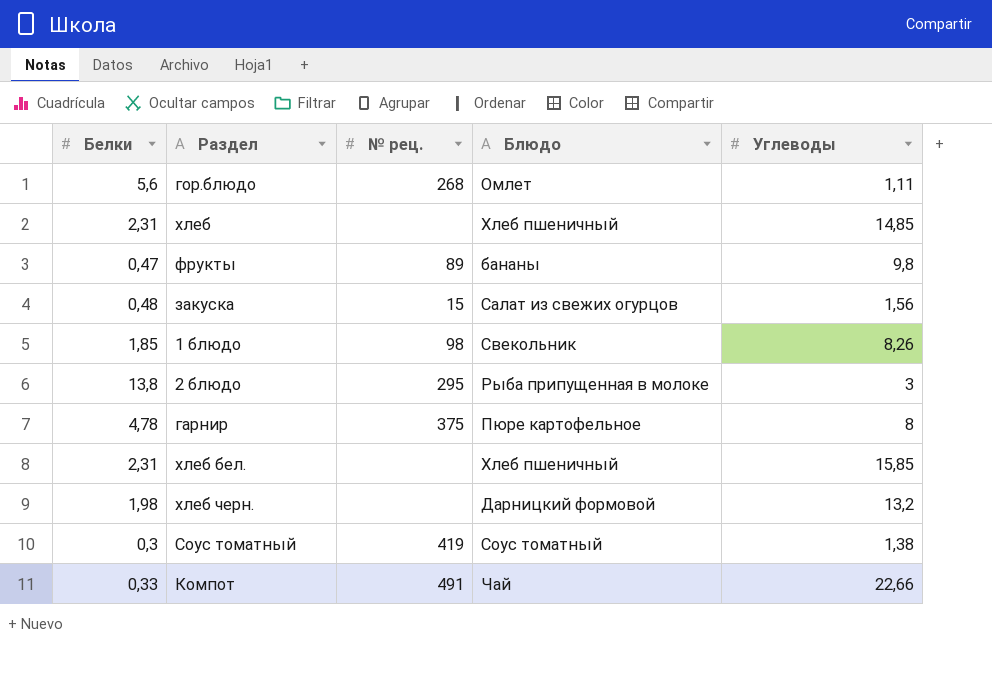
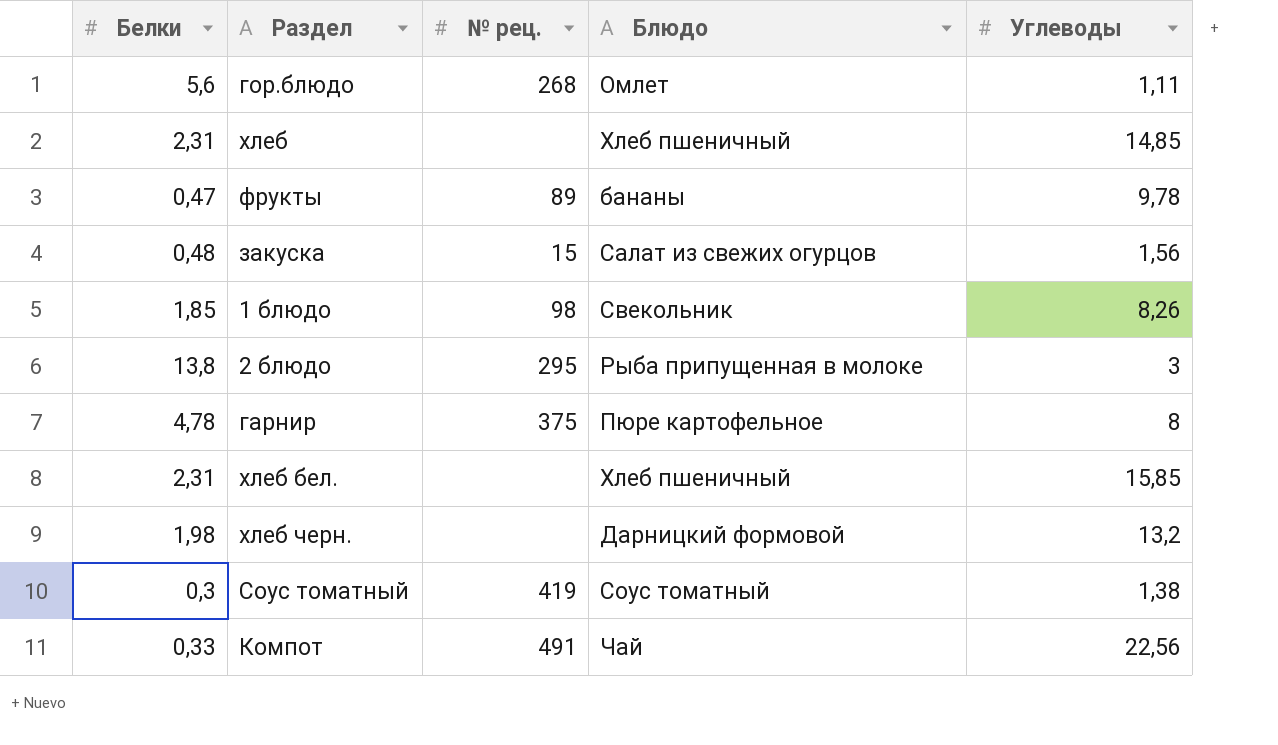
фрукты | Углеводы: 9,8 -> 9,78
Компот | Углеводы: 22,66 -> 22,56

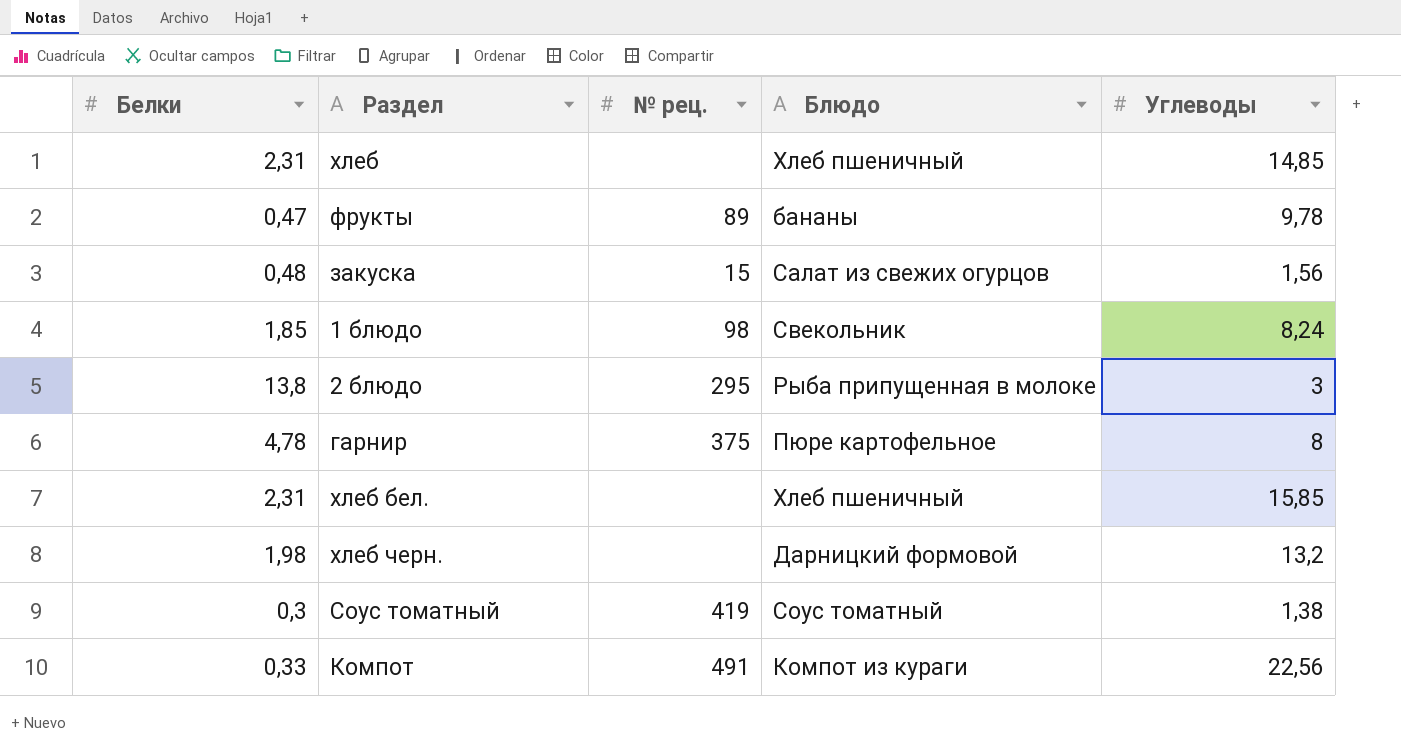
row гор.блюдо: 5,6 | 268 | Омлет | 1,11 -> none
1 блюдо | Углеводы: 8,26 -> 8,24
Компот | Блюдо: Чай -> Компот из кураги

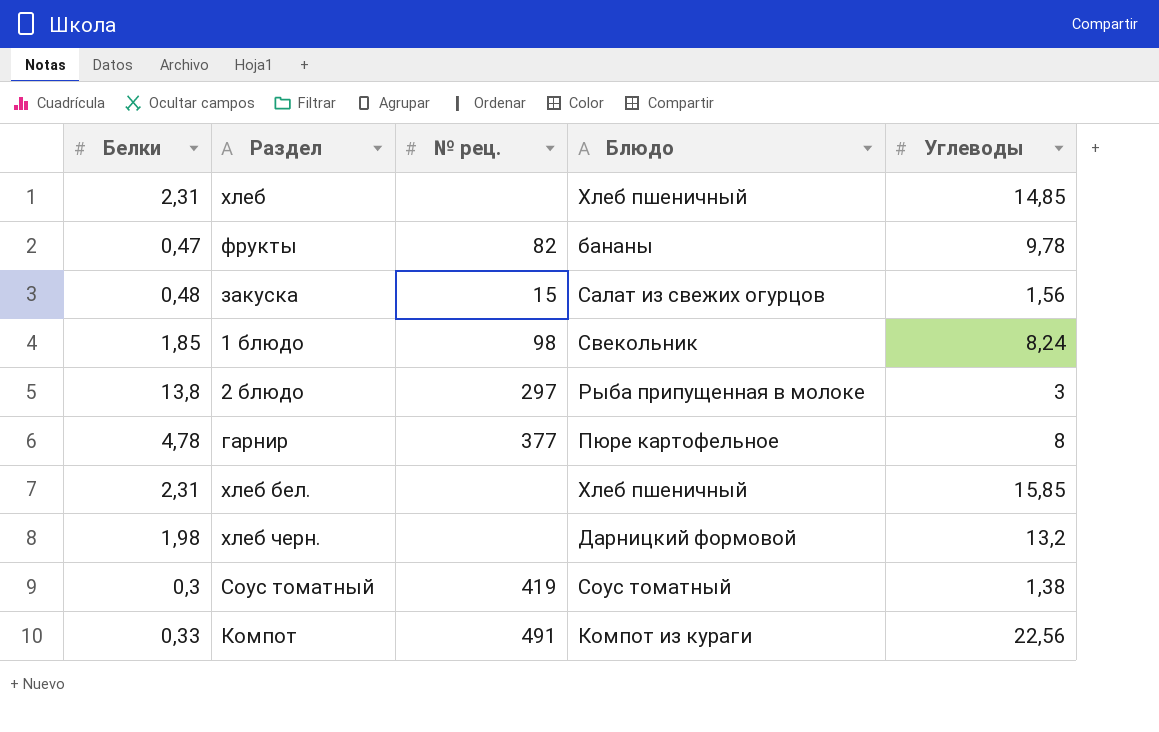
фрукты | № рец.: 89 -> 82
2 блюдо | № рец.: 295 -> 297
гарнир | № рец.: 375 -> 377

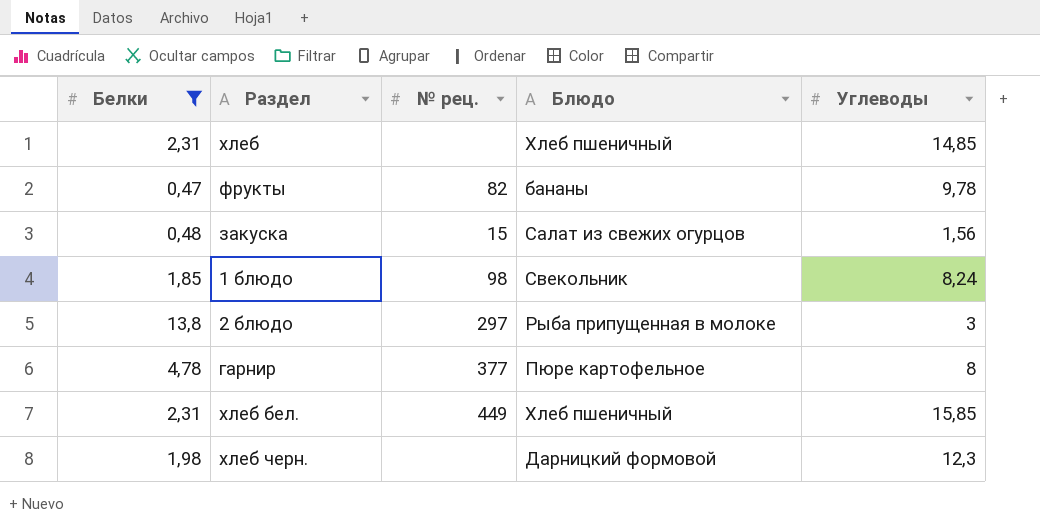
filter: none -> Белки >= 0,47
хлеб бел. | № рец.: none -> 449
хлеб черн. | Углеводы: 13,2 -> 12,3

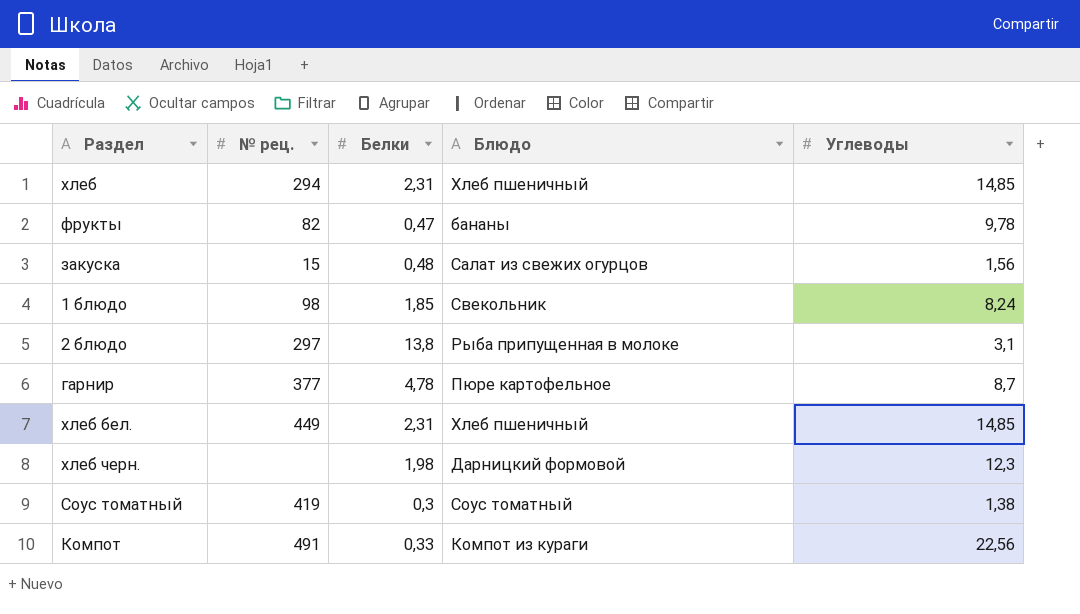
filter: Белки >= 0,47 -> none
column Белки | position: 1 -> 3
хлеб | № рец.: none -> 294
2 блюдо | Углеводы: 3 -> 3,1
гарнир | Углеводы: 8 -> 8,7
хлеб бел. | Углеводы: 15,85 -> 14,85

